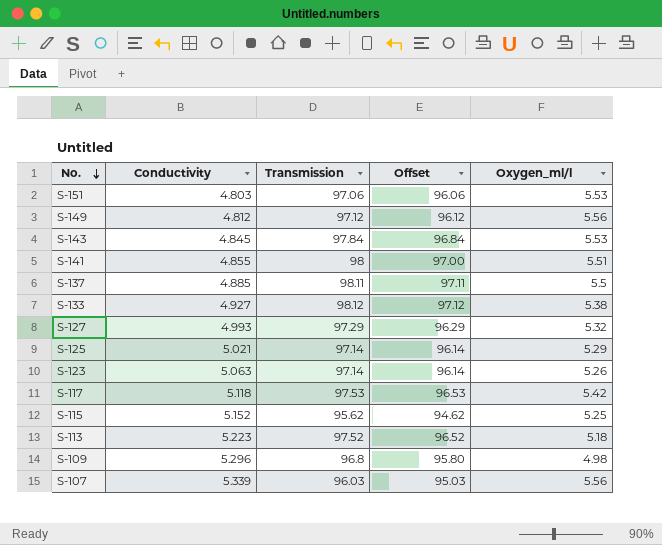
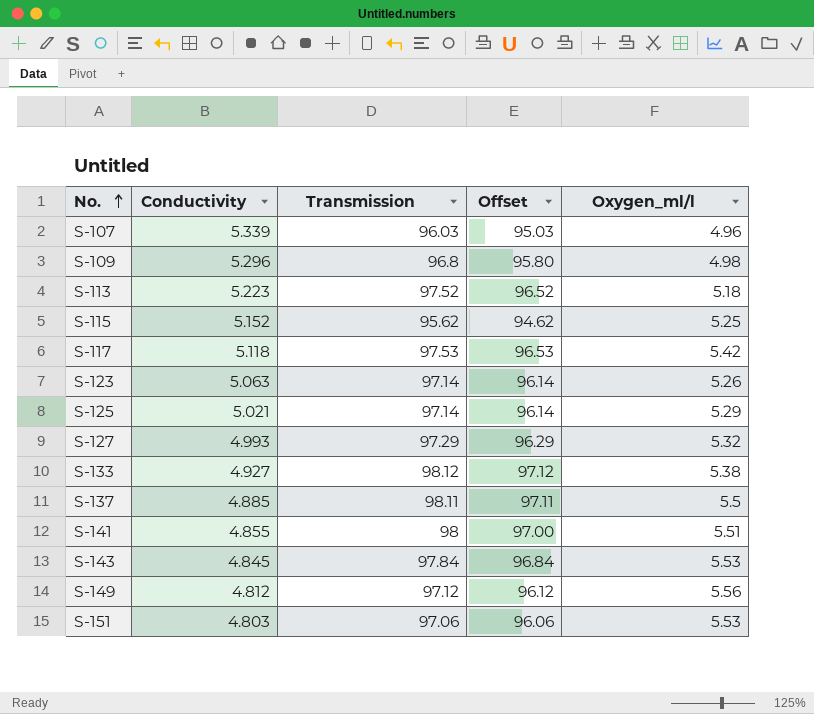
row order: No. descending -> No. ascending
S-107 | Oxygen_ml/l: 5.56 -> 4.96

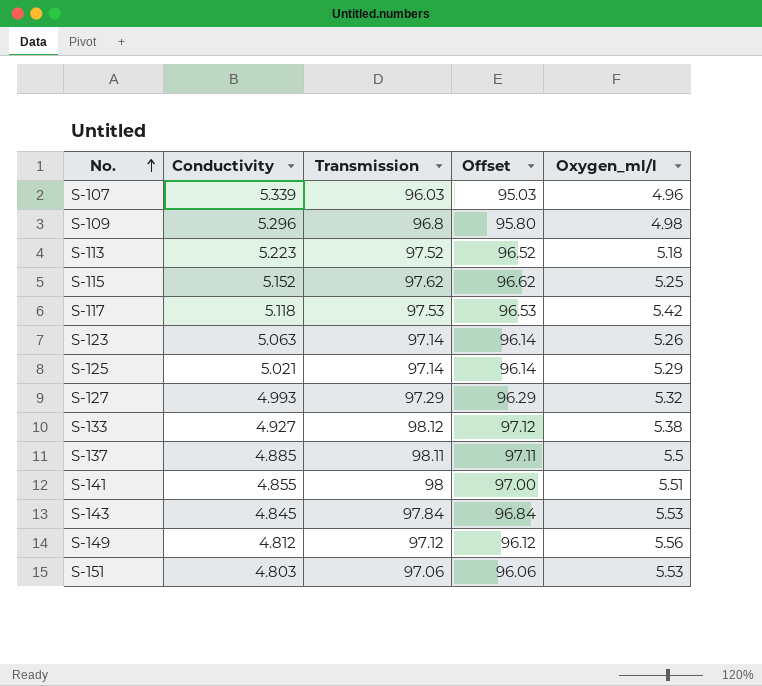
S-115 | Transmission: 95.62 -> 97.62
S-115 | Offset: 94.62 -> 96.62

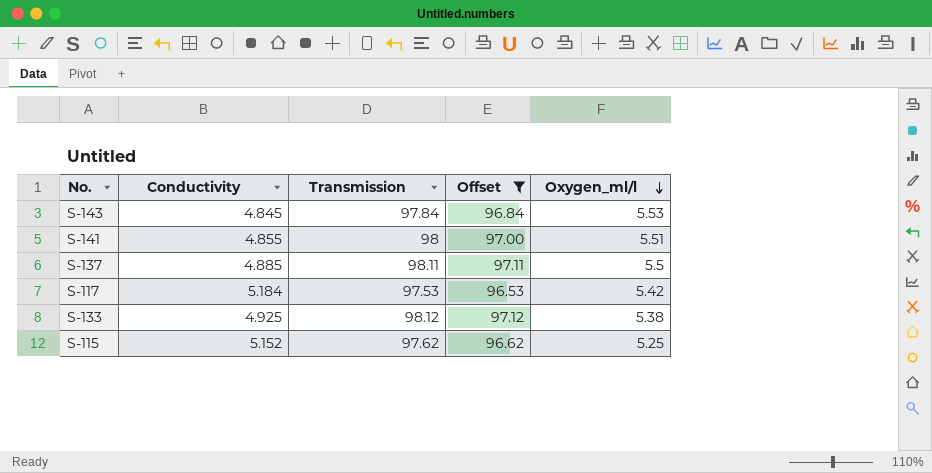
filter: none -> Offset >= 96.53
row order: No. ascending -> Oxygen_ml/l descending
S-117 | Conductivity: 5.118 -> 5.184
S-133 | Conductivity: 4.927 -> 4.925

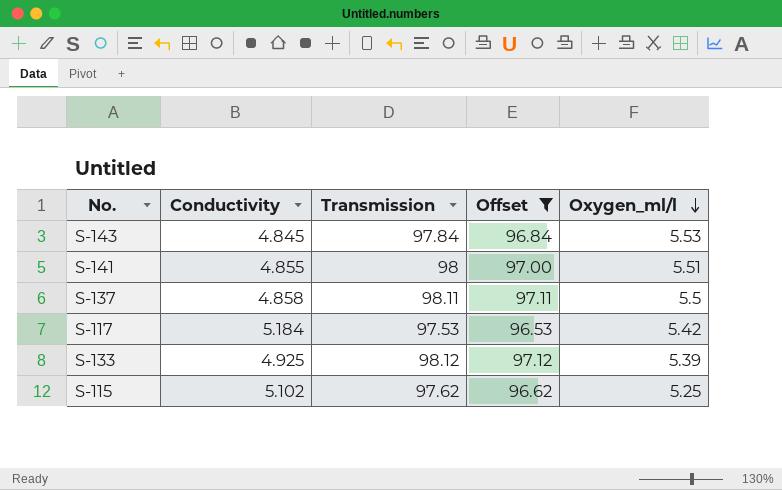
S-137 | Conductivity: 4.885 -> 4.858
S-133 | Oxygen_ml/l: 5.38 -> 5.39
S-115 | Conductivity: 5.152 -> 5.102

